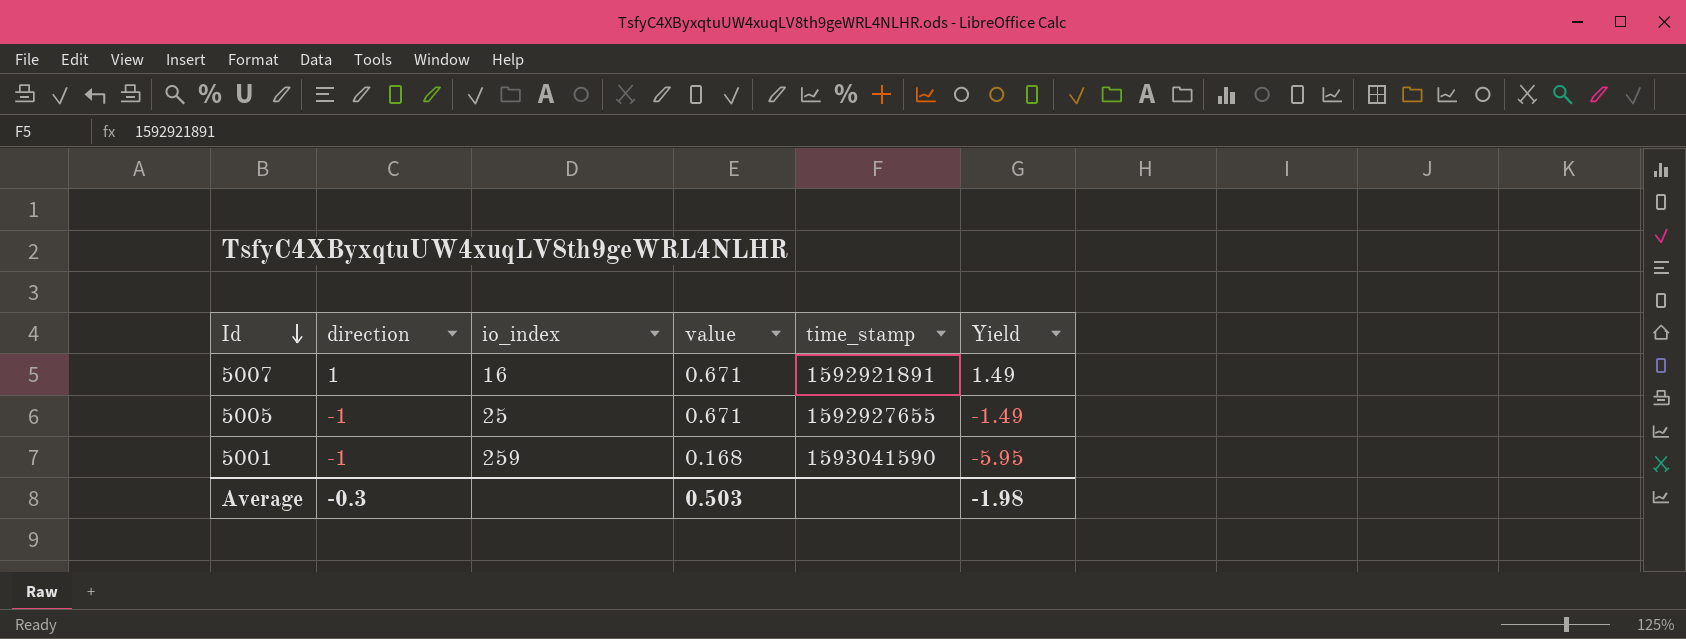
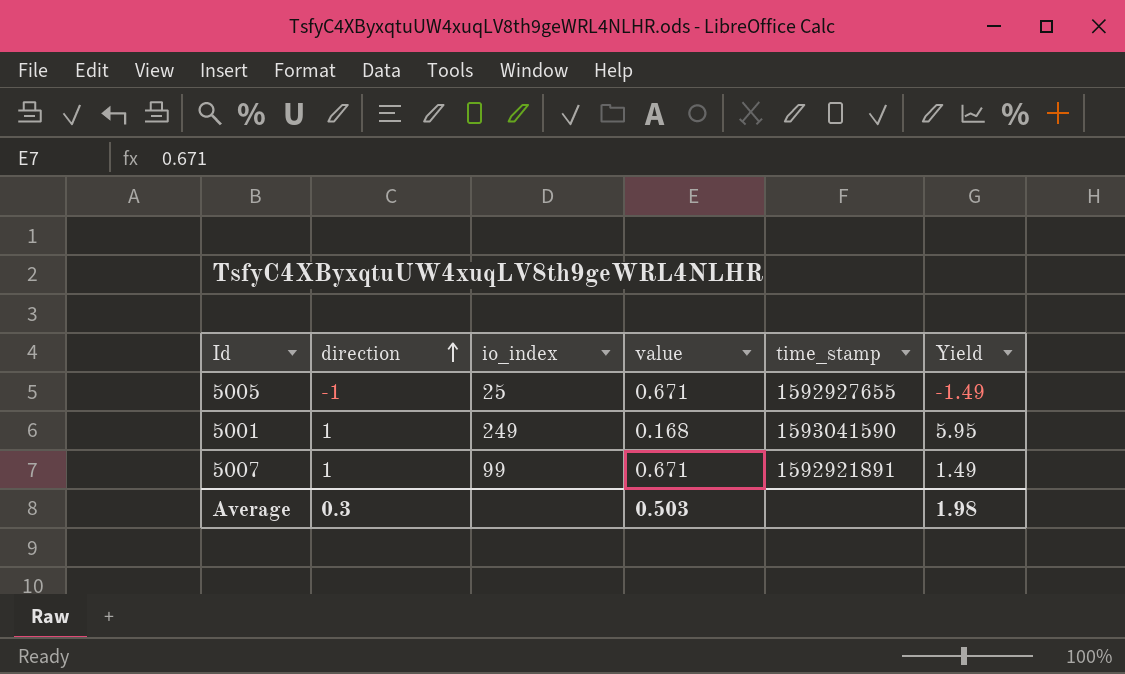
row order: Id descending -> direction ascending
5001 | direction: -1 -> 1
5001 | io_index: 259 -> 249
5001 | Yield: -5.95 -> 5.95
5007 | io_index: 16 -> 99
Average | direction: -0.3 -> 0.3
Average | Yield: -1.98 -> 1.98

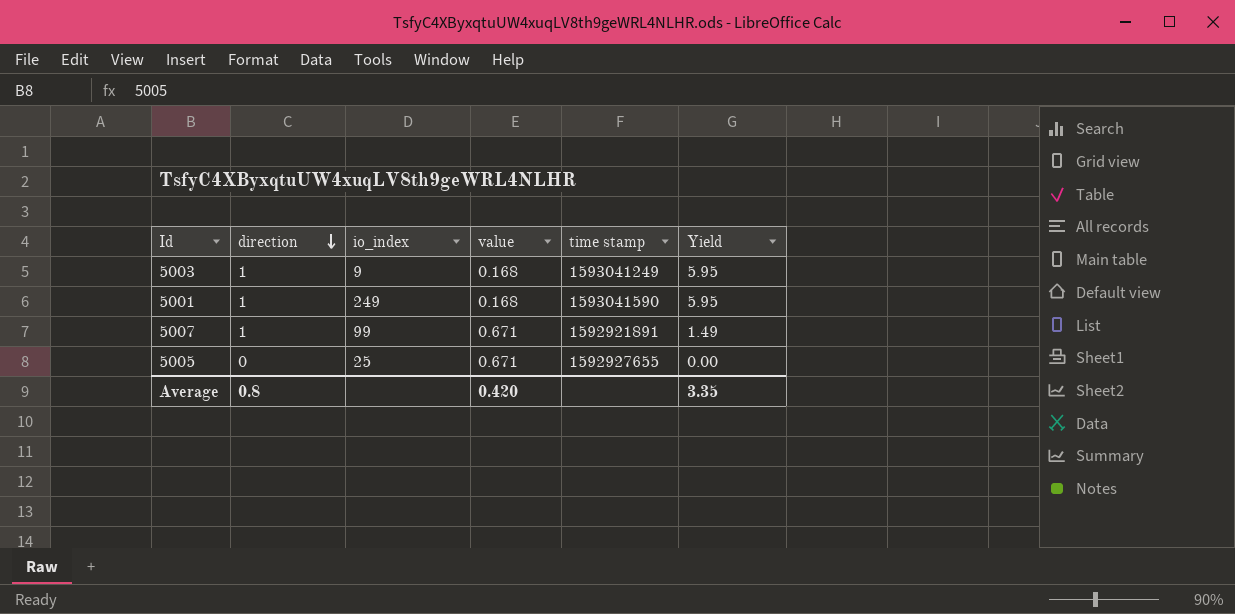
row order: direction ascending -> direction descending
column name: time_stamp -> time stamp
row 5003: none -> 1 | 9 | 0.168 | 1593041249 | 5.95
5005 | direction: -1 -> 0
5005 | Yield: -1.49 -> 0.00
Average | direction: 0.3 -> 0.8
Average | value: 0.503 -> 0.420
Average | Yield: 1.98 -> 3.35

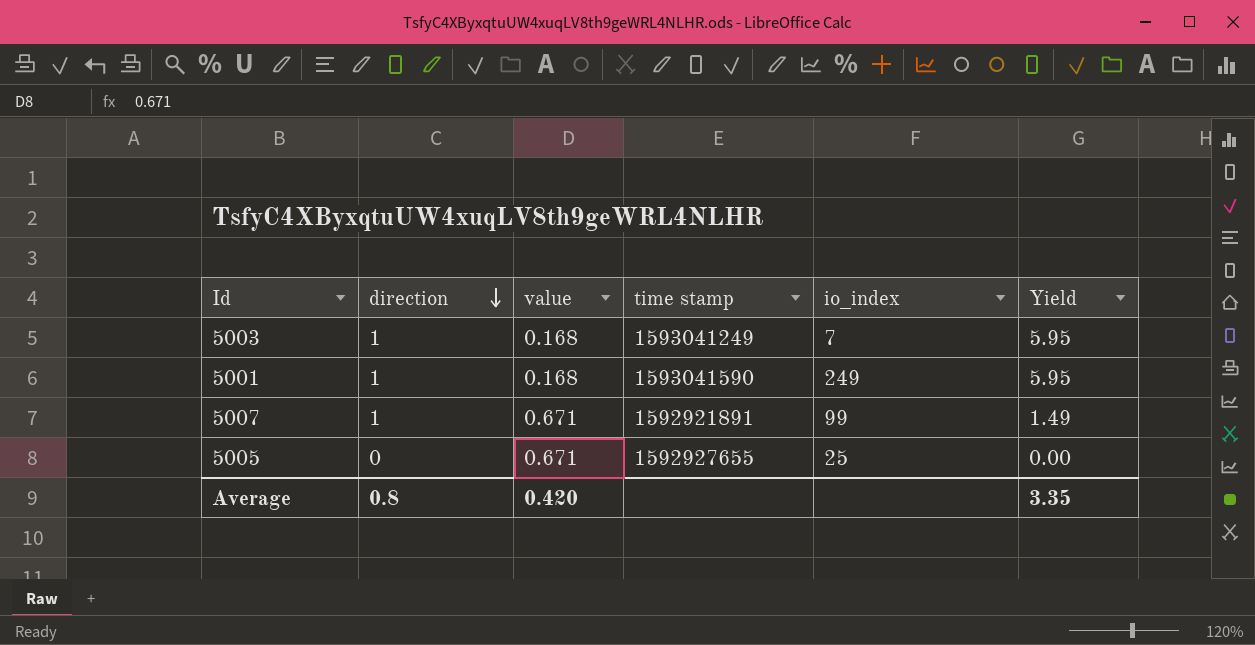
column io_index | position: 3 -> 5
5003 | io_index: 9 -> 7

